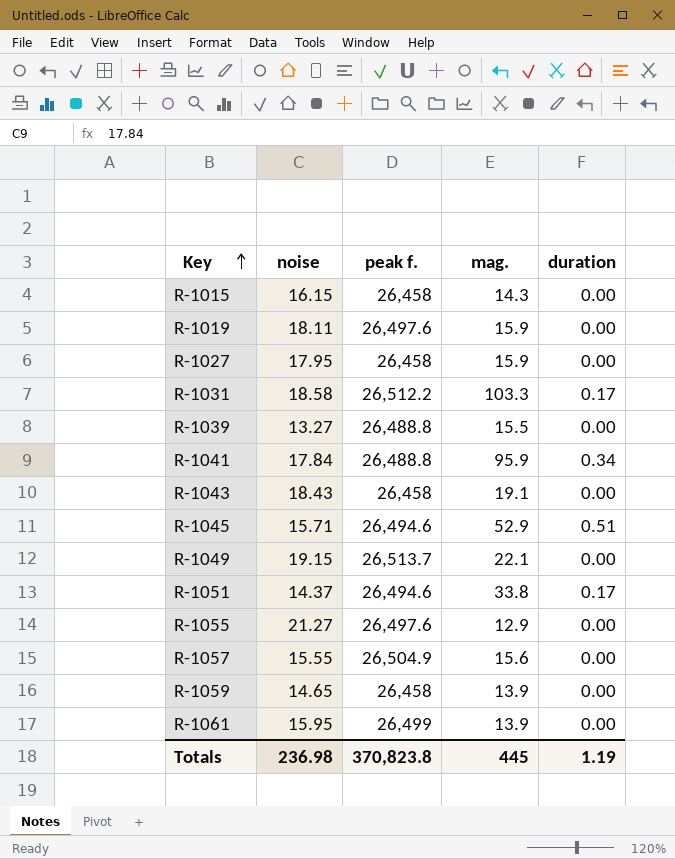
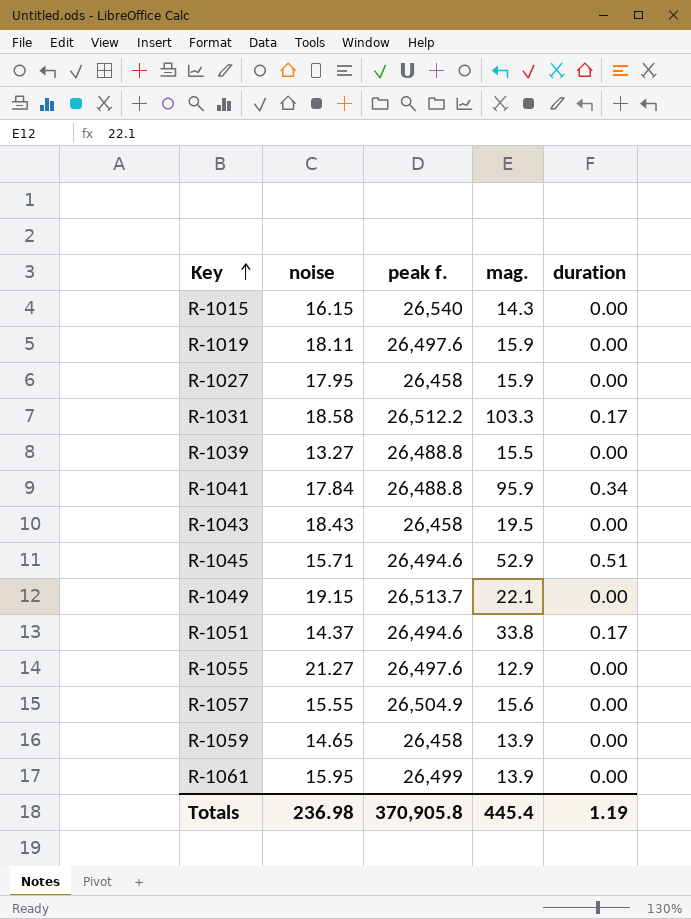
R-1015 | peak f.: 26,458 -> 26,540
R-1043 | mag.: 19.1 -> 19.5
Totals | peak f.: 370,823.8 -> 370,905.8
Totals | mag.: 445 -> 445.4

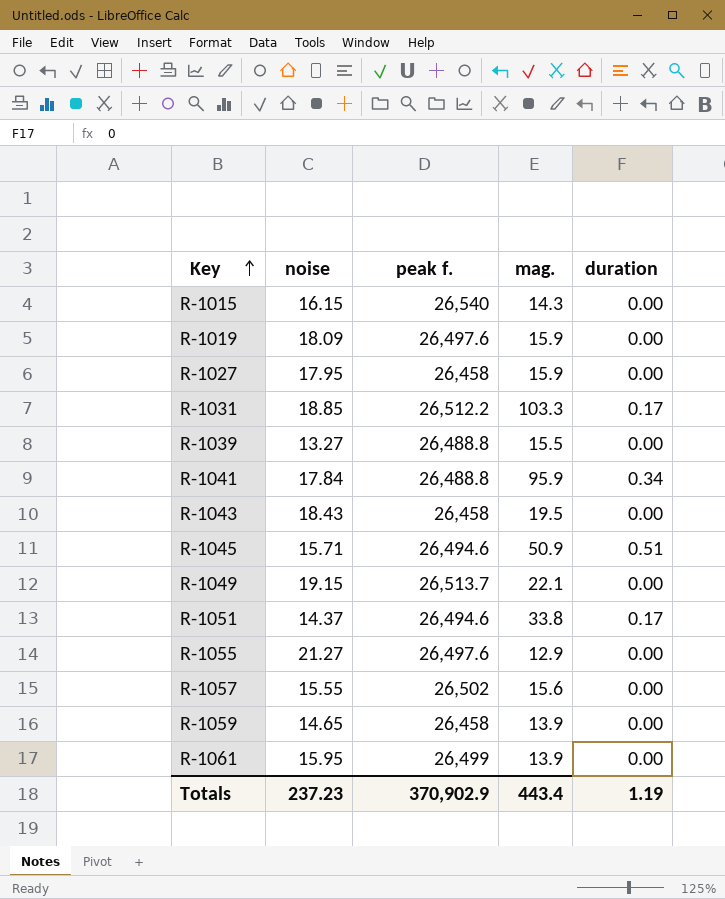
R-1019 | noise: 18.11 -> 18.09
R-1031 | noise: 18.58 -> 18.85
R-1045 | mag.: 52.9 -> 50.9
R-1057 | peak f.: 26,504.9 -> 26,502
Totals | noise: 236.98 -> 237.23
Totals | peak f.: 370,905.8 -> 370,902.9
Totals | mag.: 445.4 -> 443.4

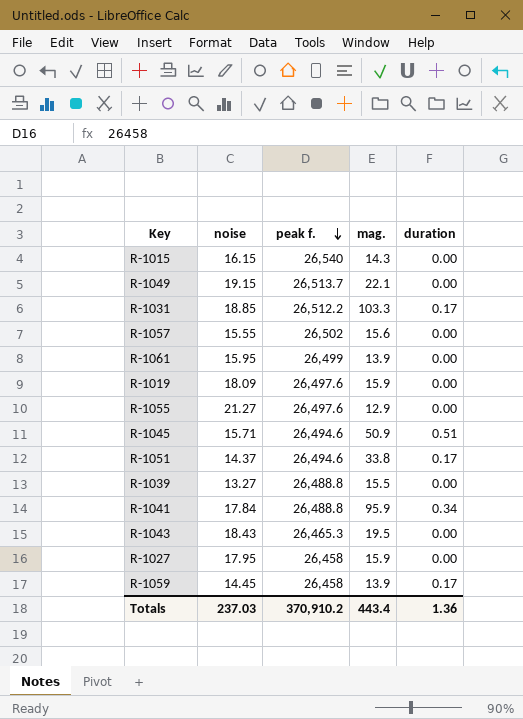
row order: Key ascending -> peak f. descending
R-1043 | peak f.: 26,458 -> 26,465.3
R-1059 | noise: 14.65 -> 14.45
R-1059 | duration: 0.00 -> 0.17
Totals | noise: 237.23 -> 237.03
Totals | peak f.: 370,902.9 -> 370,910.2
Totals | duration: 1.19 -> 1.36

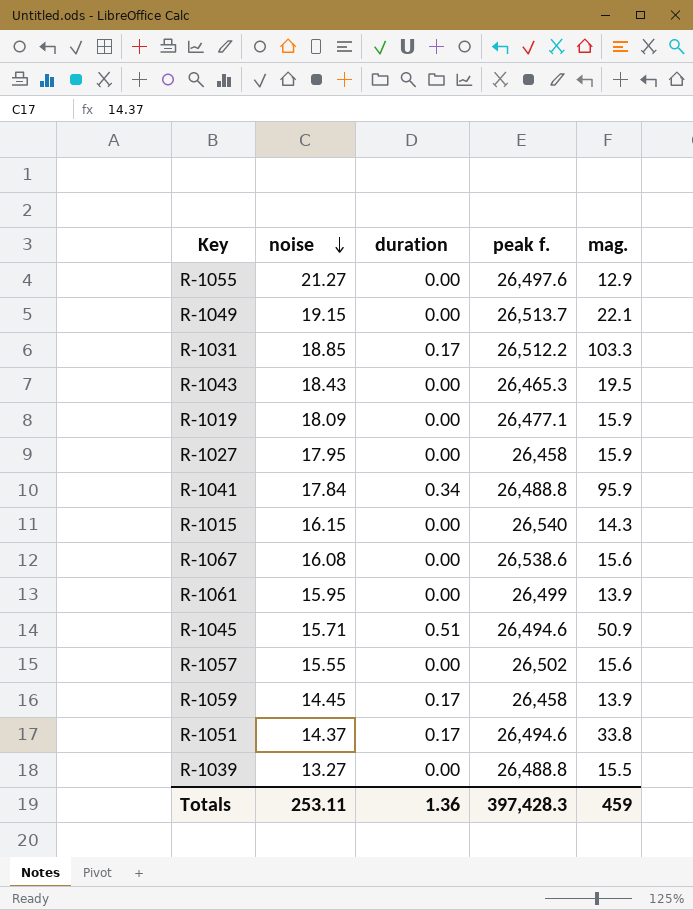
row order: peak f. descending -> noise descending
column duration | position: 5 -> 3
R-1019 | peak f.: 26,497.6 -> 26,477.1
row R-1067: none -> 16.08 | 0.00 | 26,538.6 | 15.6
Totals | noise: 237.03 -> 253.11
Totals | peak f.: 370,910.2 -> 397,428.3
Totals | mag.: 443.4 -> 459

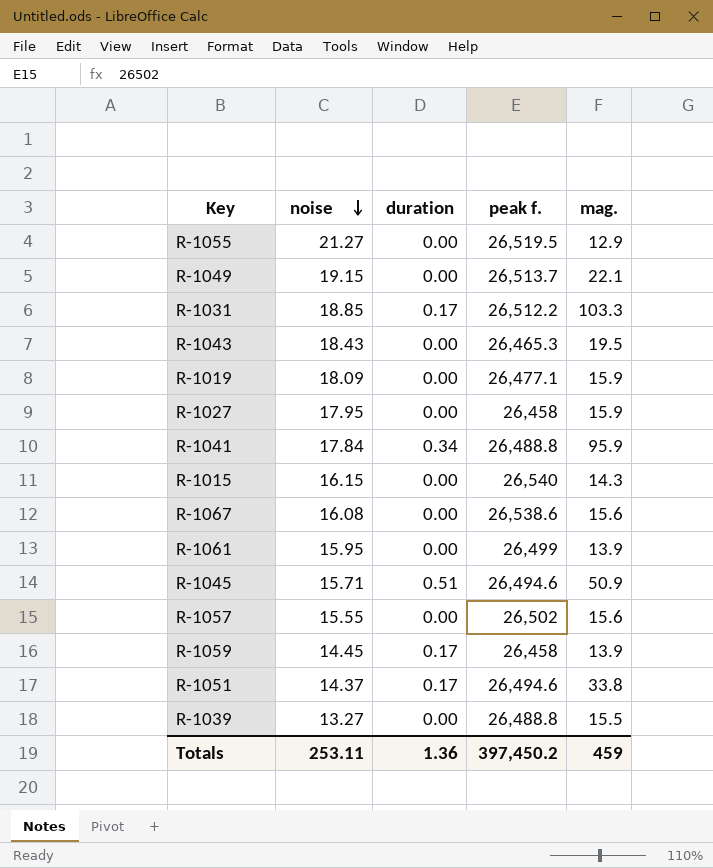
R-1055 | peak f.: 26,497.6 -> 26,519.5
Totals | peak f.: 397,428.3 -> 397,450.2

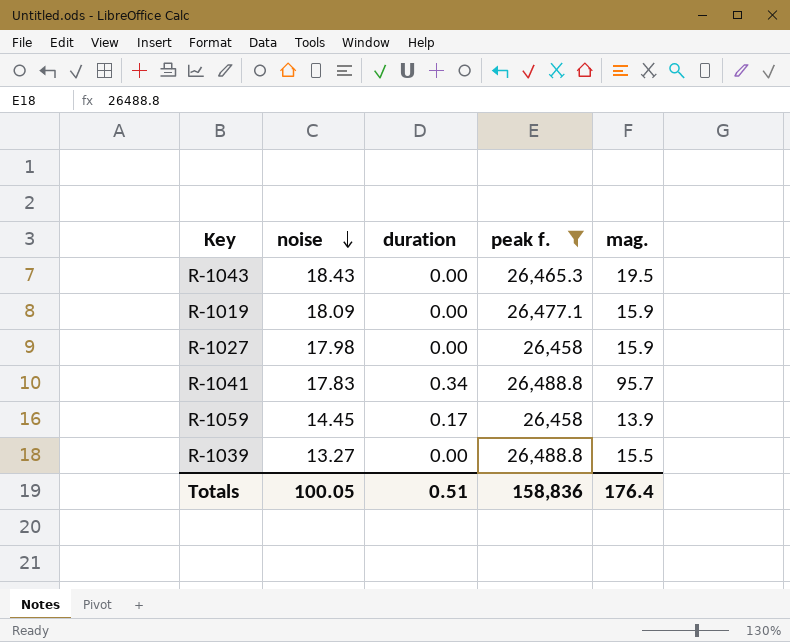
filter: none -> peak f. <= 26,488.8
R-1027 | noise: 17.95 -> 17.98
R-1041 | noise: 17.84 -> 17.83
R-1041 | mag.: 95.9 -> 95.7
Totals | noise: 253.11 -> 100.05
Totals | duration: 1.36 -> 0.51
Totals | peak f.: 397,450.2 -> 158,836
Totals | mag.: 459 -> 176.4

